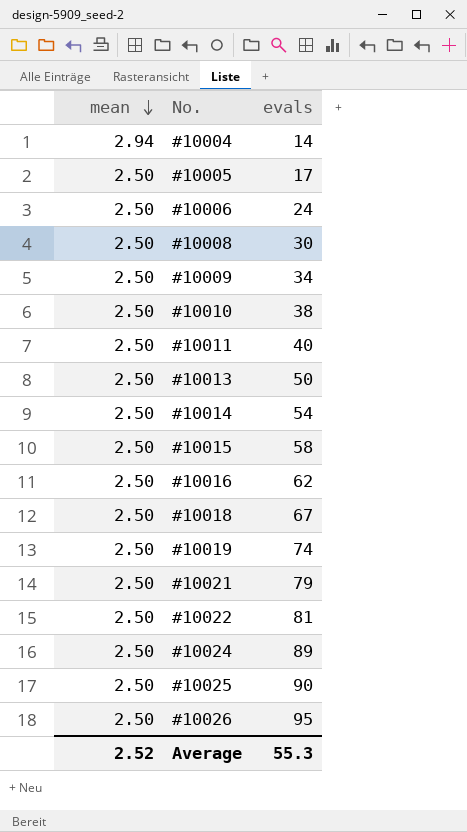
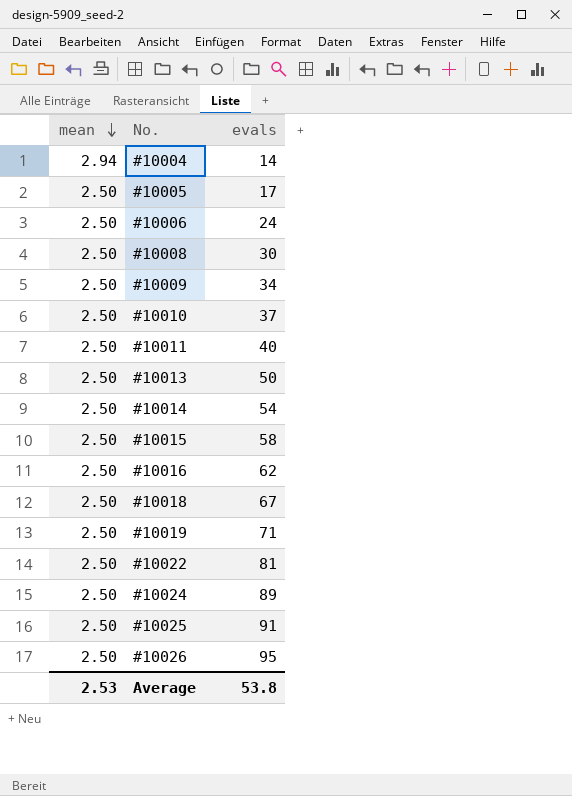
row #10021: 2.50 | 79 -> none
#10010 | evals: 38 -> 37
#10019 | evals: 74 -> 71
#10025 | evals: 90 -> 91
Average | mean: 2.52 -> 2.53
Average | evals: 55.3 -> 53.8

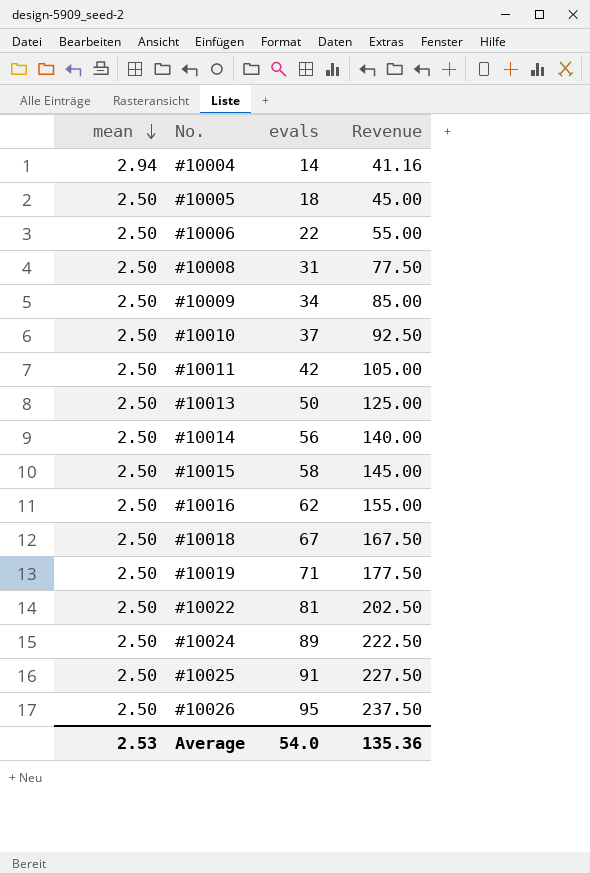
column Revenue | formula: none -> [mean] * [evals]
#10005 | evals: 17 -> 18
#10006 | evals: 24 -> 22
#10008 | evals: 30 -> 31
#10011 | evals: 40 -> 42
#10014 | evals: 54 -> 56
Average | evals: 53.8 -> 54.0

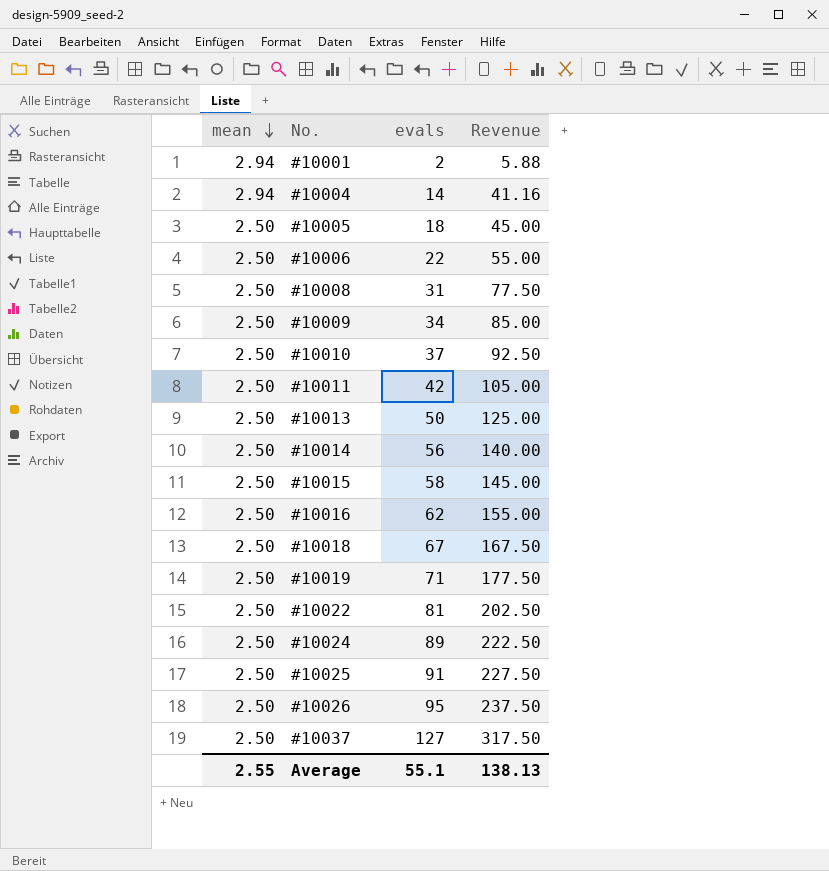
row #10001: none -> 2.94 | 2 | 5.88
row #10037: none -> 2.50 | 127 | 317.50
Average | mean: 2.53 -> 2.55
Average | evals: 54.0 -> 55.1
Average | Revenue: 135.36 -> 138.13

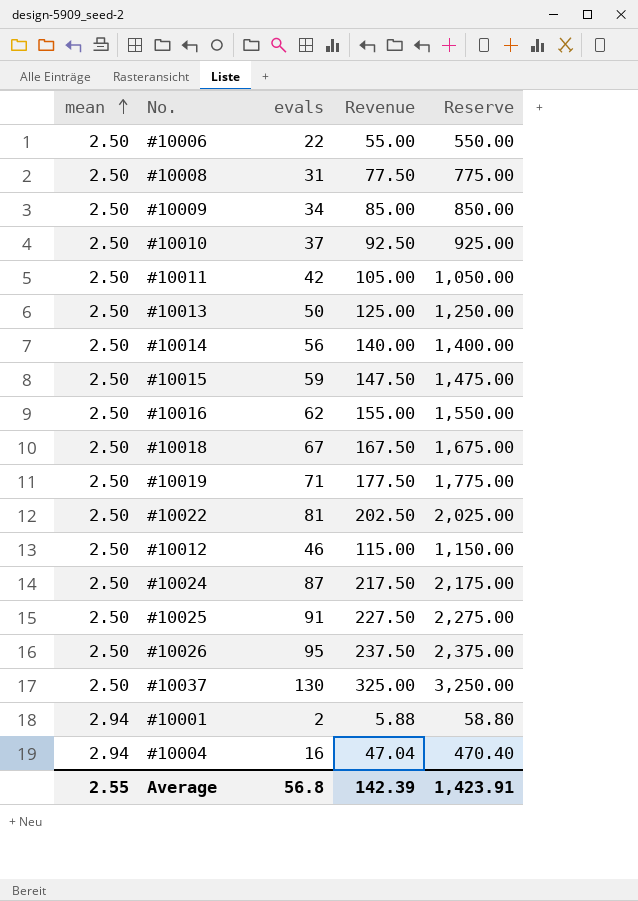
row order: mean descending -> mean ascending
column Reserve | formula: none -> [Revenue] * 10
row #10005: 2.50 | 18 | 45.00 -> none
#10015 | evals: 58 -> 59
#10015 | Revenue: 145.00 -> 147.50
row #10012: none -> 2.50 | 46 | 115.00 | 1,150.00
#10024 | evals: 89 -> 87
#10024 | Revenue: 222.50 -> 217.50
#10037 | evals: 127 -> 130
#10037 | Revenue: 317.50 -> 325.00
#10004 | evals: 14 -> 16
#10004 | Revenue: 41.16 -> 47.04
Average | evals: 55.1 -> 56.8
Average | Revenue: 138.13 -> 142.39

